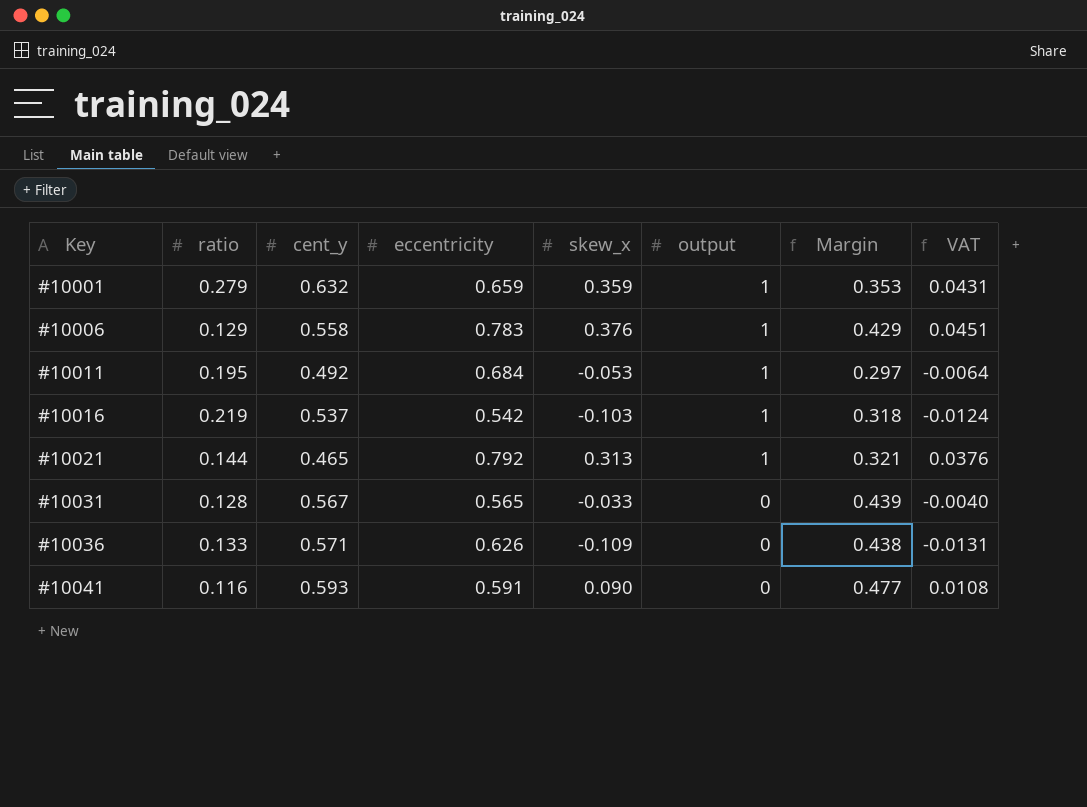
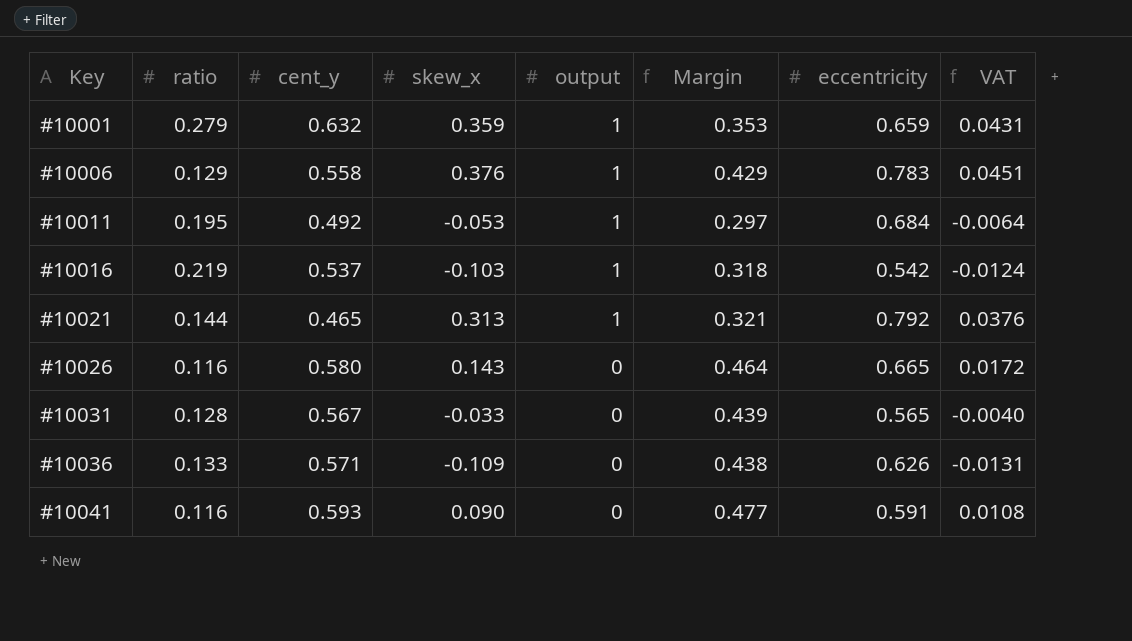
column eccentricity | position: 4 -> 7
row #10026: none -> 0.116 | 0.580 | 0.143 | 0 | 0.464 | 0.665 | 0.0172

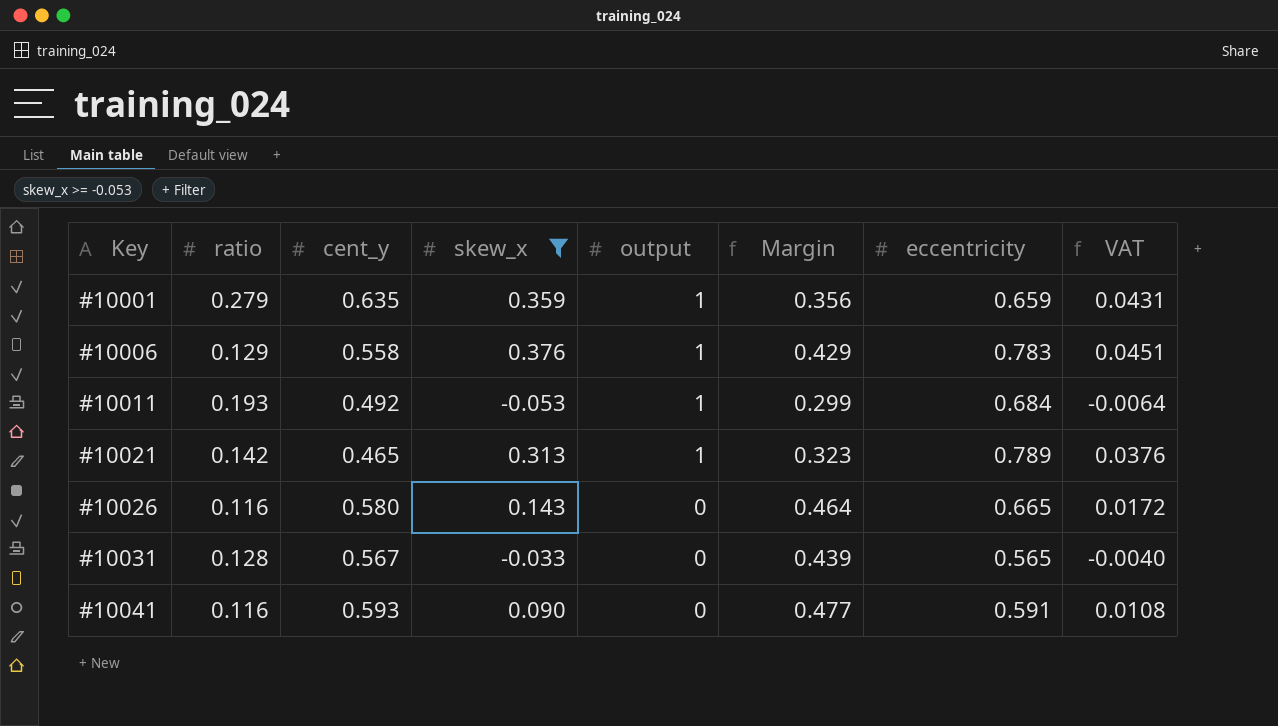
filter: none -> skew_x >= -0.053
#10001 | cent_y: 0.632 -> 0.635
#10001 | Margin: 0.353 -> 0.356
#10011 | ratio: 0.195 -> 0.193
#10011 | Margin: 0.297 -> 0.299
#10021 | ratio: 0.144 -> 0.142
#10021 | Margin: 0.321 -> 0.323
#10021 | eccentricity: 0.792 -> 0.789

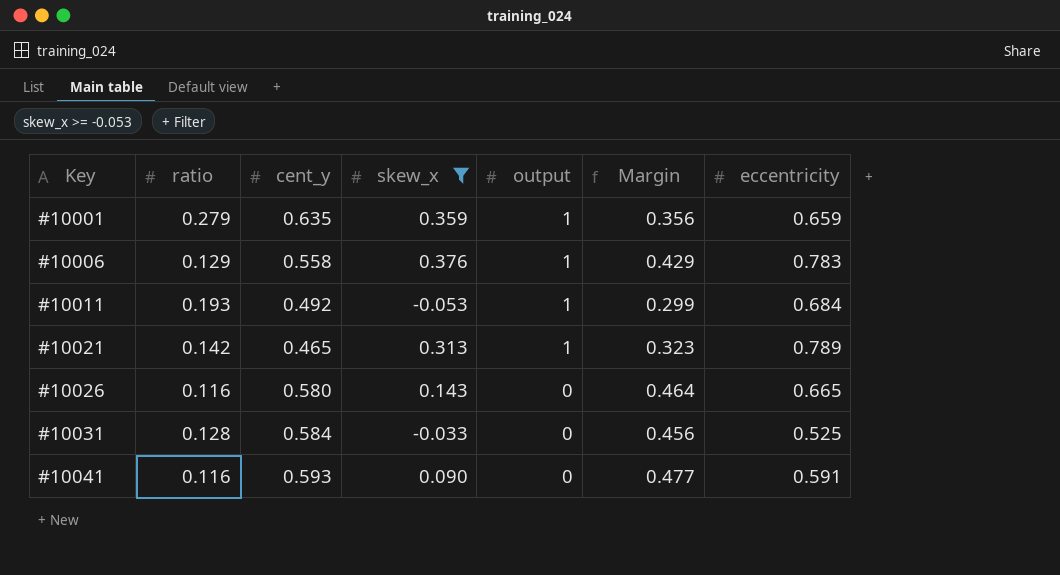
column VAT | formula: [skew_x] * 0.12 -> none
#10031 | cent_y: 0.567 -> 0.584
#10031 | Margin: 0.439 -> 0.456
#10031 | eccentricity: 0.565 -> 0.525

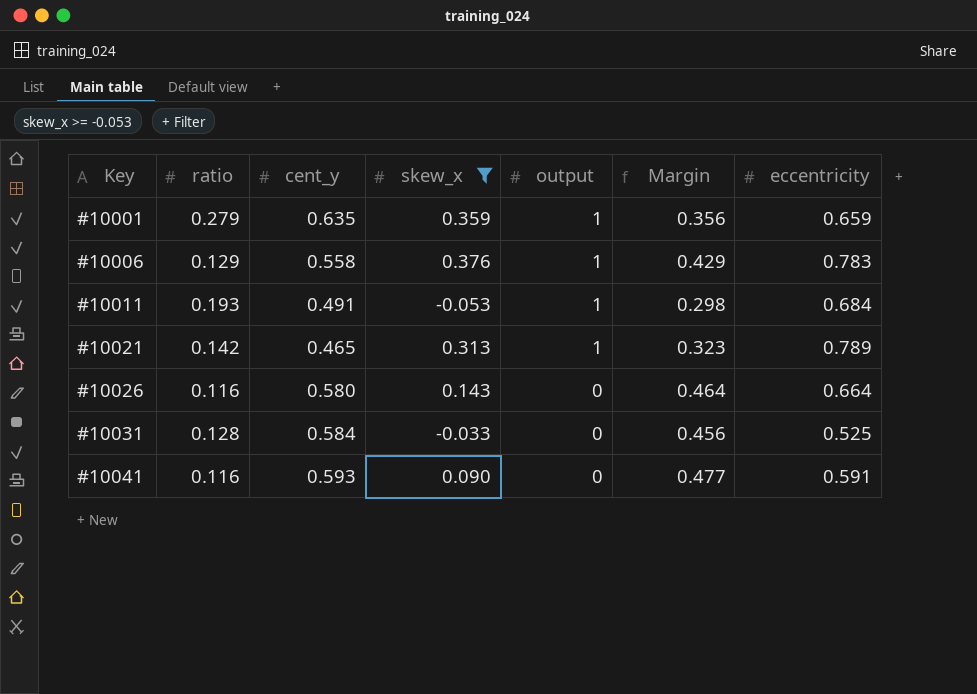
#10011 | cent_y: 0.492 -> 0.491
#10011 | Margin: 0.299 -> 0.298
#10026 | eccentricity: 0.665 -> 0.664

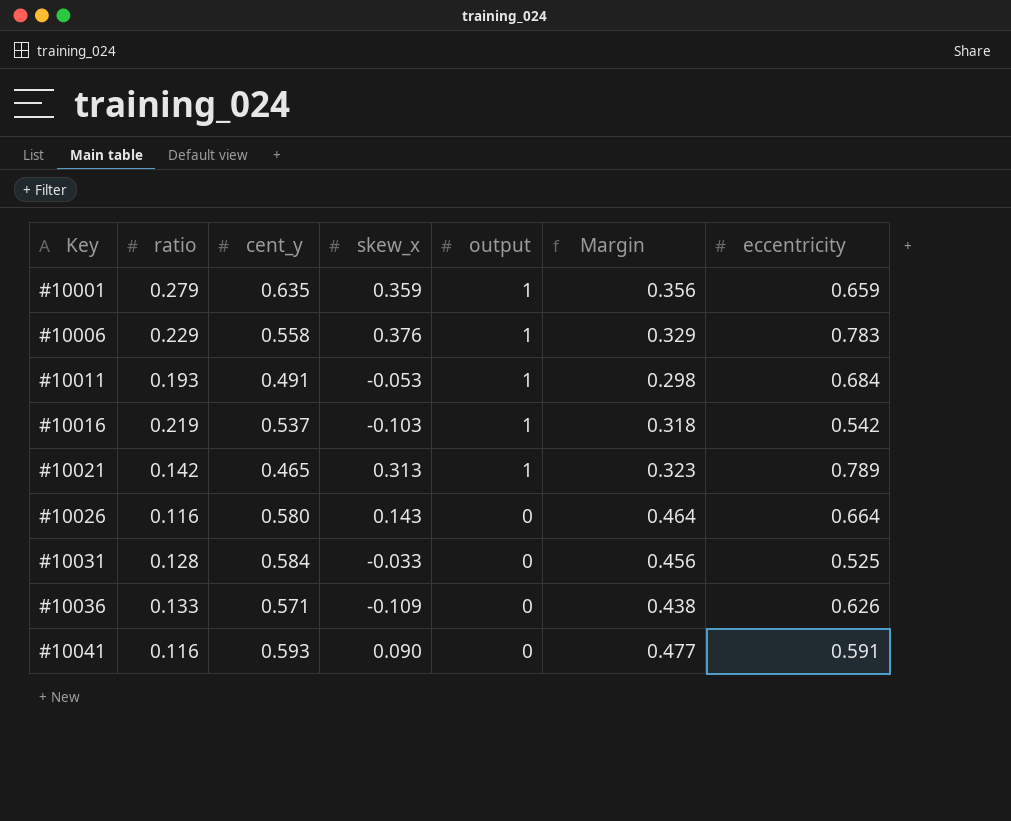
filter: skew_x >= -0.053 -> none
#10006 | ratio: 0.129 -> 0.229
#10006 | Margin: 0.429 -> 0.329

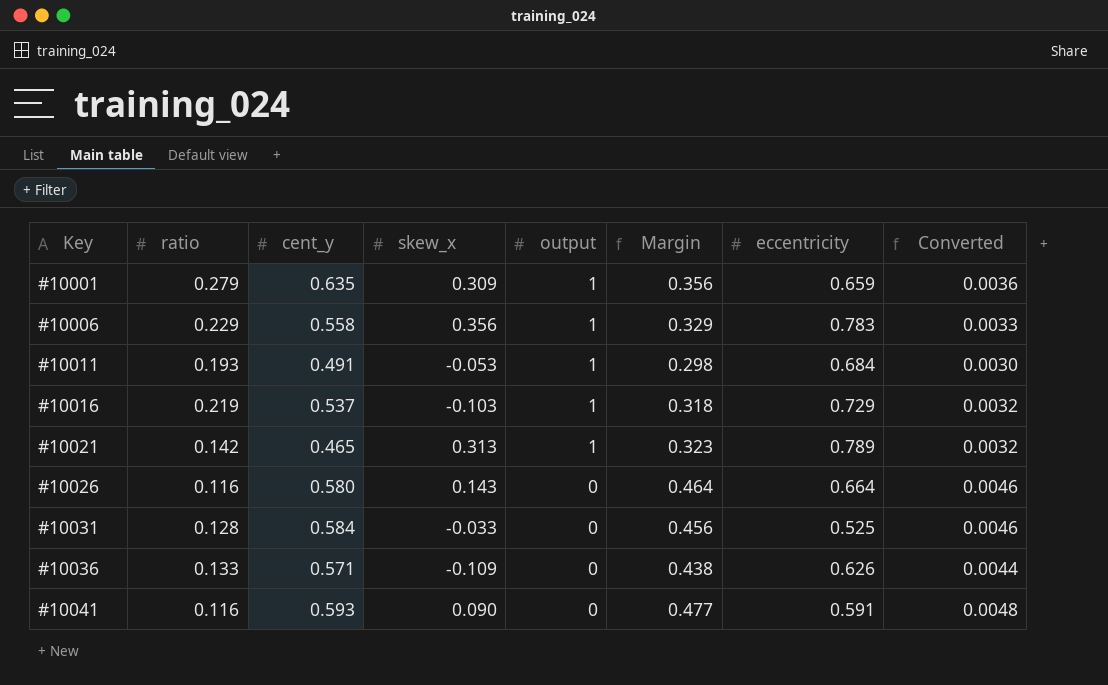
column Converted | formula: none -> [Margin] * 0.01
#10001 | skew_x: 0.359 -> 0.309
#10006 | skew_x: 0.376 -> 0.356
#10016 | eccentricity: 0.542 -> 0.729

